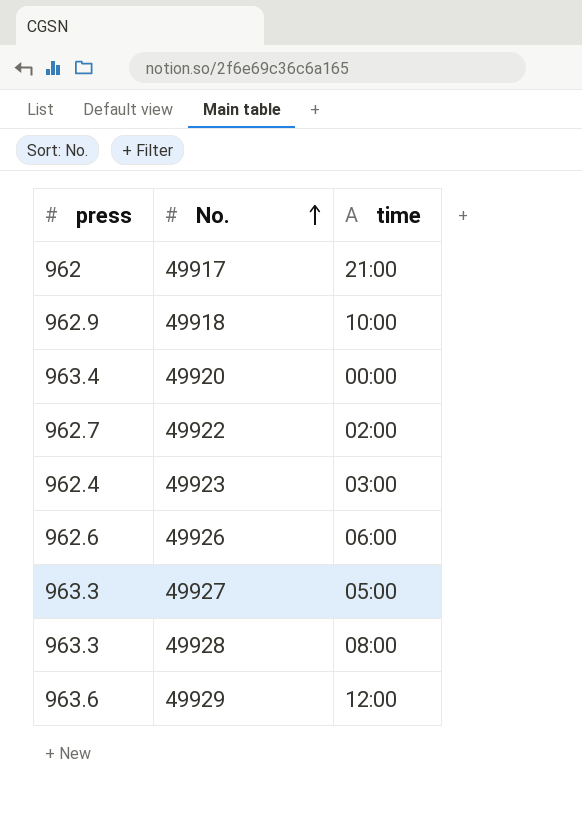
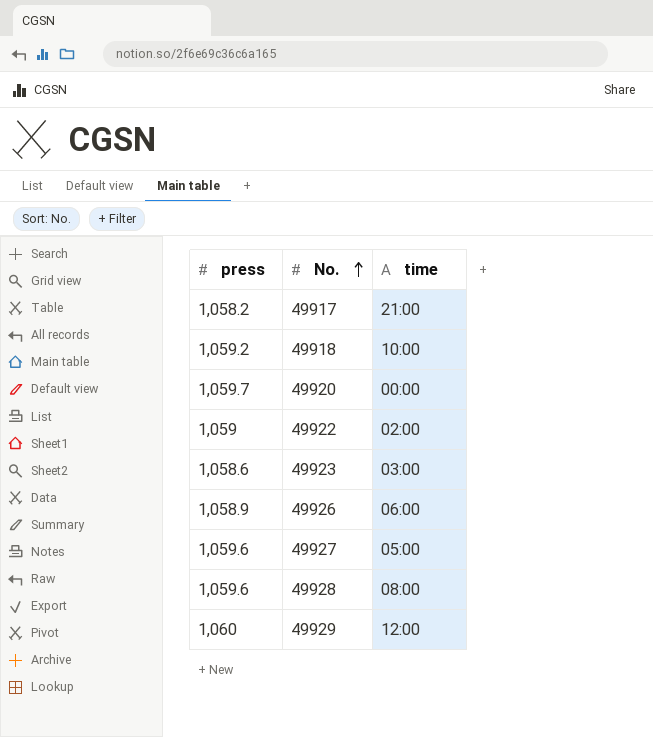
49917 | press: 962 -> 1,058.2
49918 | press: 962.9 -> 1,059.2
49920 | press: 963.4 -> 1,059.7
49922 | press: 962.7 -> 1,059
49923 | press: 962.4 -> 1,058.6
49926 | press: 962.6 -> 1,058.9
49927 | press: 963.3 -> 1,059.6
49928 | press: 963.3 -> 1,059.6
49929 | press: 963.6 -> 1,060

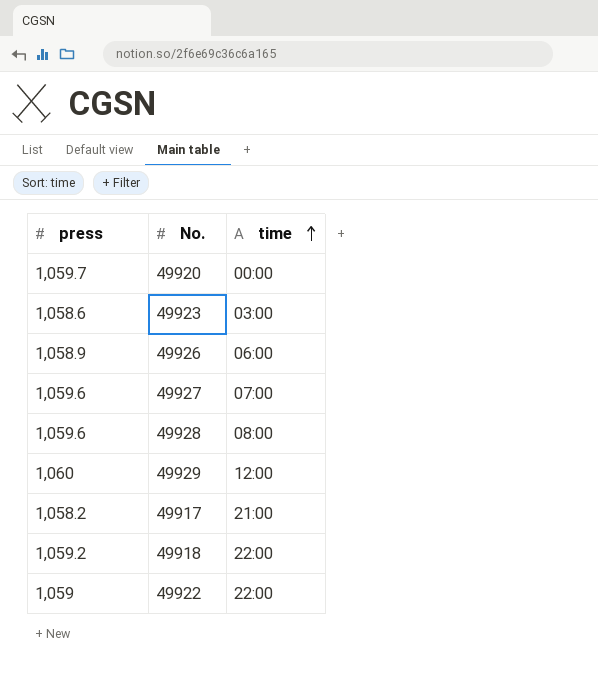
row order: No. ascending -> time ascending
49927 | time: 05:00 -> 07:00
49918 | time: 10:00 -> 22:00
49922 | time: 02:00 -> 22:00

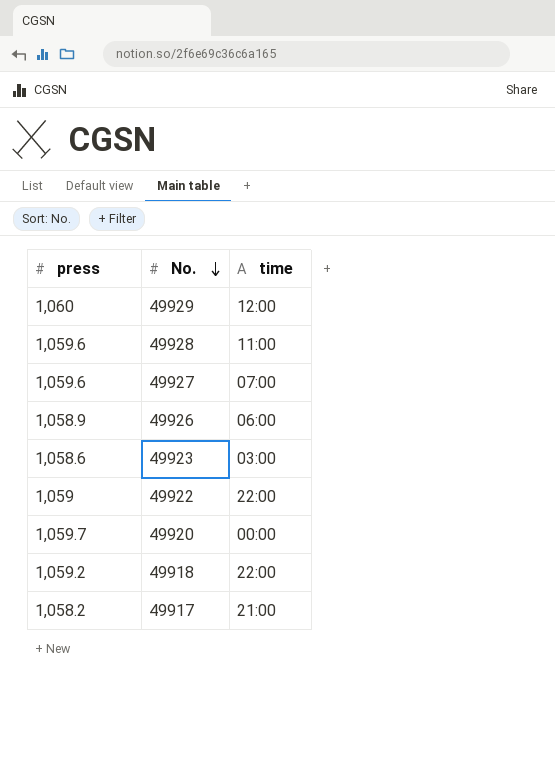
row order: time ascending -> No. descending
49928 | time: 08:00 -> 11:00

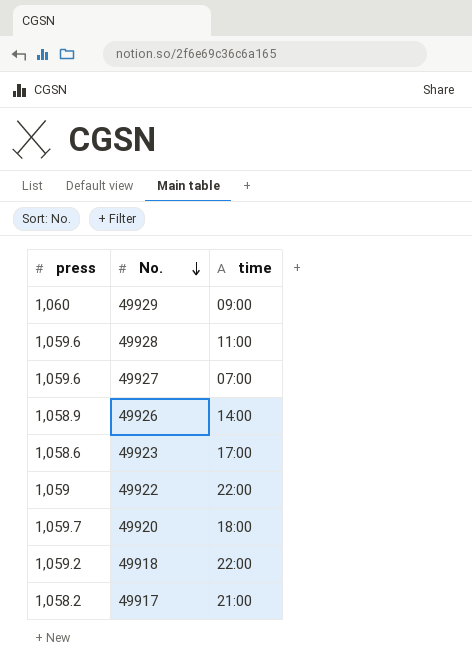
49929 | time: 12:00 -> 09:00
49926 | time: 06:00 -> 14:00
49923 | time: 03:00 -> 17:00
49920 | time: 00:00 -> 18:00

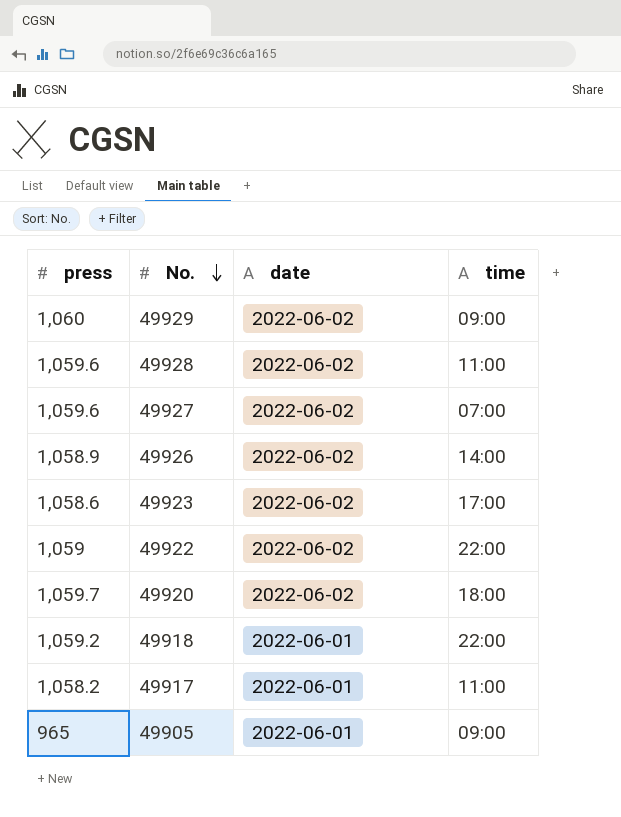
column date | position: none -> 3
49917 | time: 21:00 -> 11:00
row 49905: none -> 965 | 2022-06-01 | 09:00

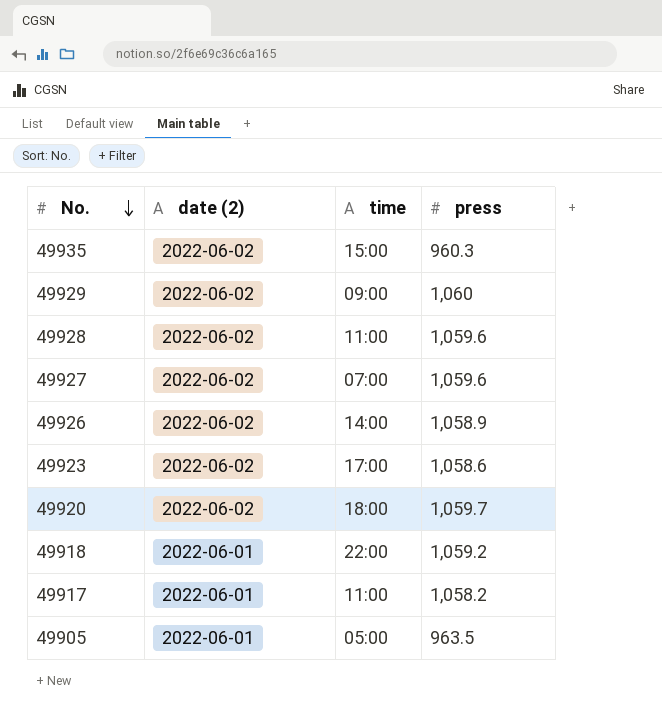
column name: date -> date (2)
column press | position: 1 -> 4
row 49922: 1,059 | 2022-06-02 | 22:00 -> none
row 49935: none -> 2022-06-02 | 15:00 | 960.3
49905 | time: 09:00 -> 05:00
49905 | press: 965 -> 963.5

